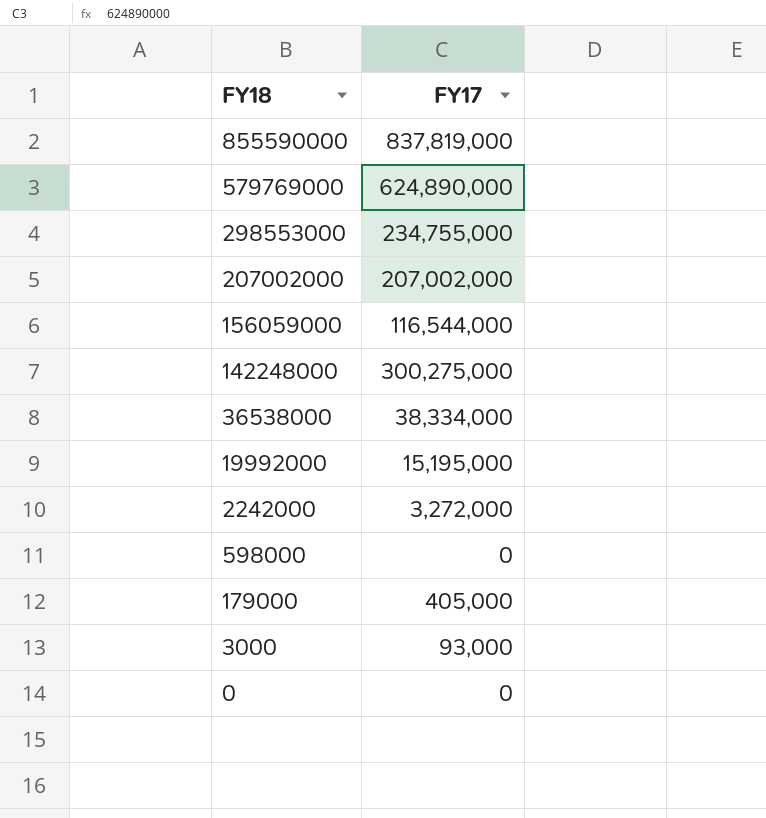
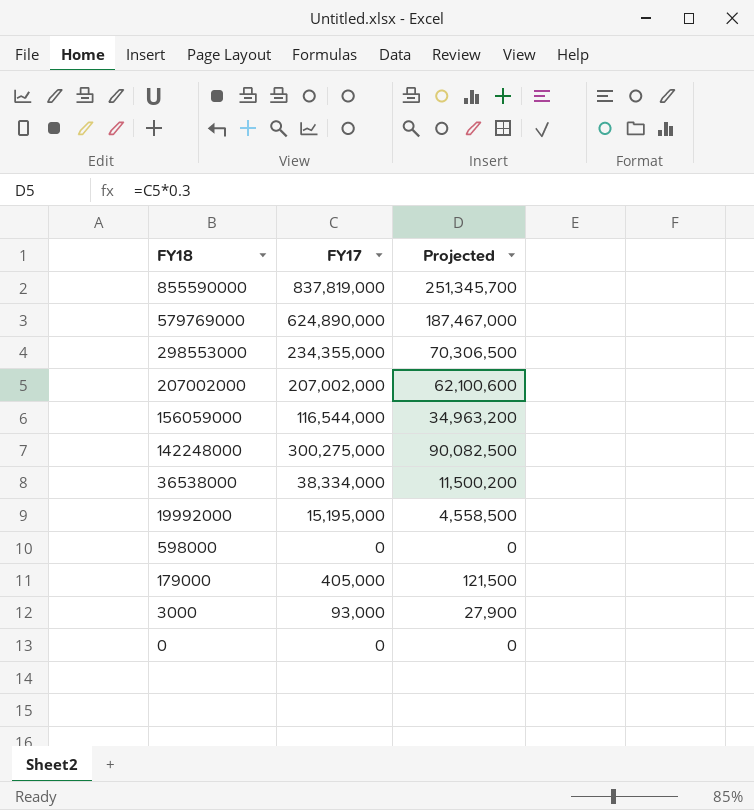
column Projected | formula: none -> [FY17] * 0.3
row 2242000: 3,272,000 -> none
298553000 | FY17: 234,755,000 -> 234,355,000

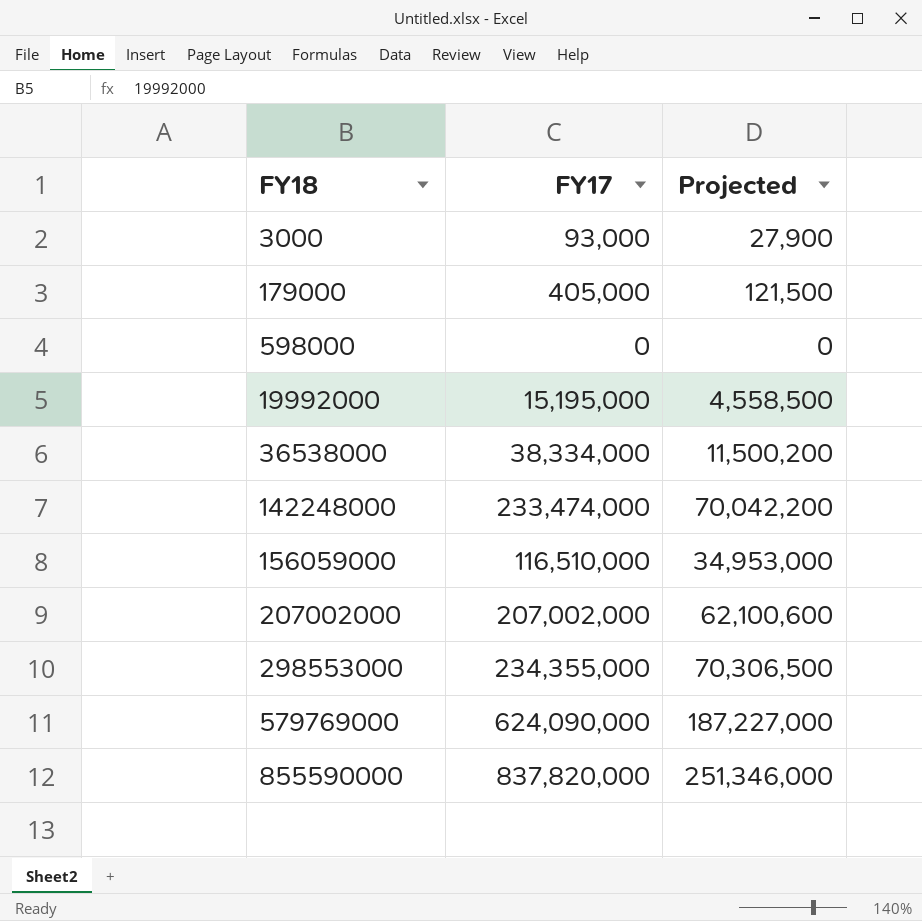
row order: FY18 descending -> FY18 ascending
row 0: 0 | 0 -> none
142248000 | FY17: 300,275,000 -> 233,474,000
142248000 | Projected: 90,082,500 -> 70,042,200
156059000 | FY17: 116,544,000 -> 116,510,000
156059000 | Projected: 34,963,200 -> 34,953,000
579769000 | FY17: 624,890,000 -> 624,090,000
579769000 | Projected: 187,467,000 -> 187,227,000
855590000 | FY17: 837,819,000 -> 837,820,000
855590000 | Projected: 251,345,700 -> 251,346,000

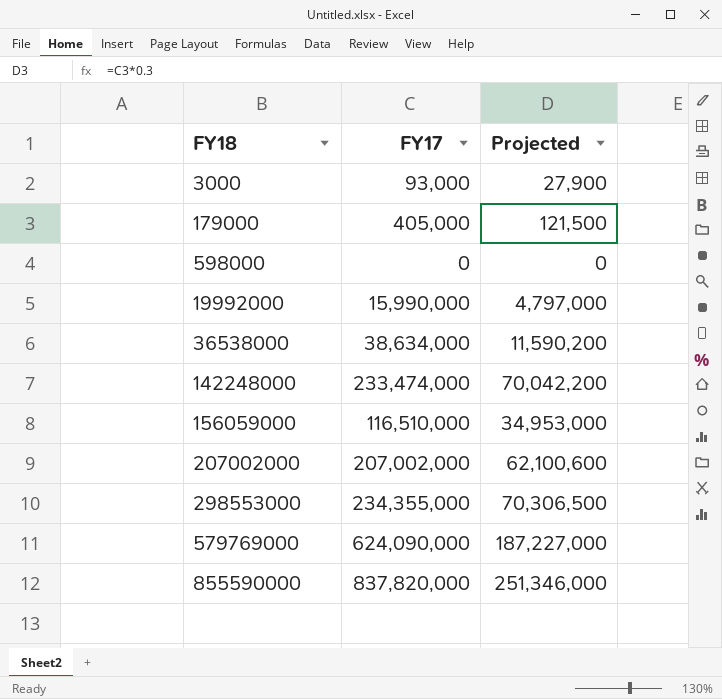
19992000 | FY17: 15,195,000 -> 15,990,000
19992000 | Projected: 4,558,500 -> 4,797,000
36538000 | FY17: 38,334,000 -> 38,634,000
36538000 | Projected: 11,500,200 -> 11,590,200

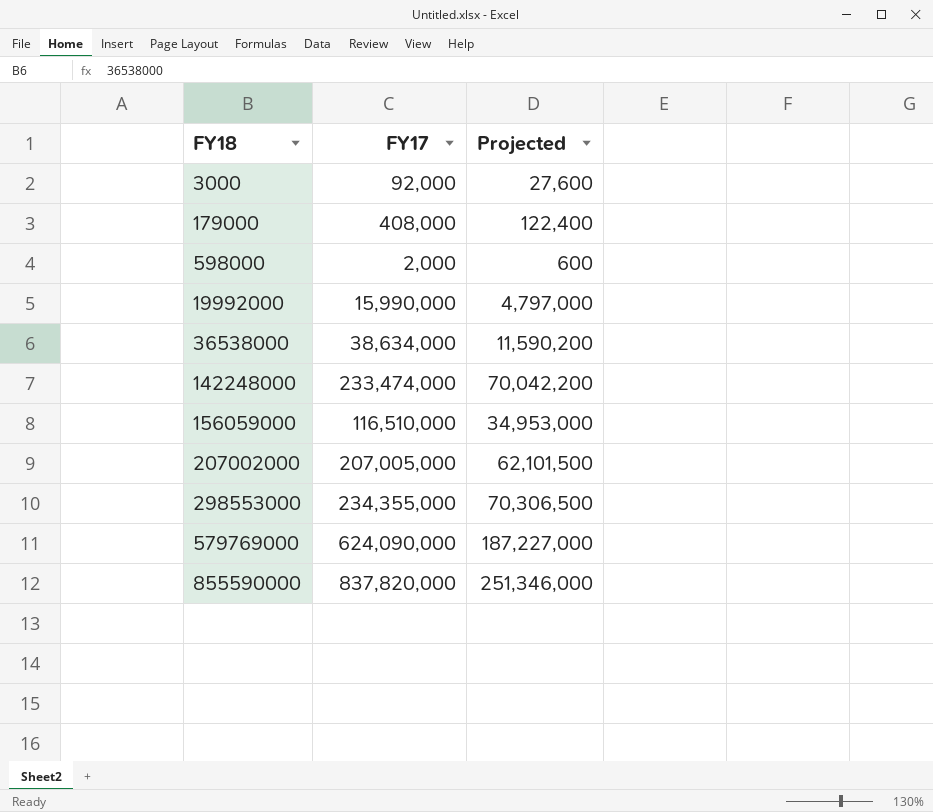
3000 | FY17: 93,000 -> 92,000
3000 | Projected: 27,900 -> 27,600
179000 | FY17: 405,000 -> 408,000
179000 | Projected: 121,500 -> 122,400
598000 | FY17: 0 -> 2,000
598000 | Projected: 0 -> 600
207002000 | FY17: 207,002,000 -> 207,005,000
207002000 | Projected: 62,100,600 -> 62,101,500

